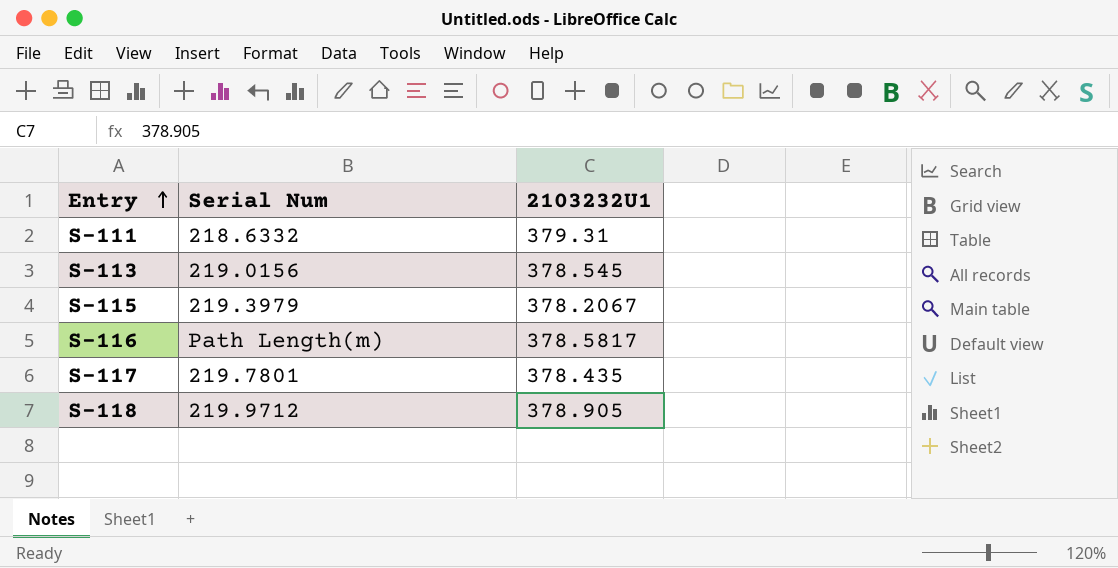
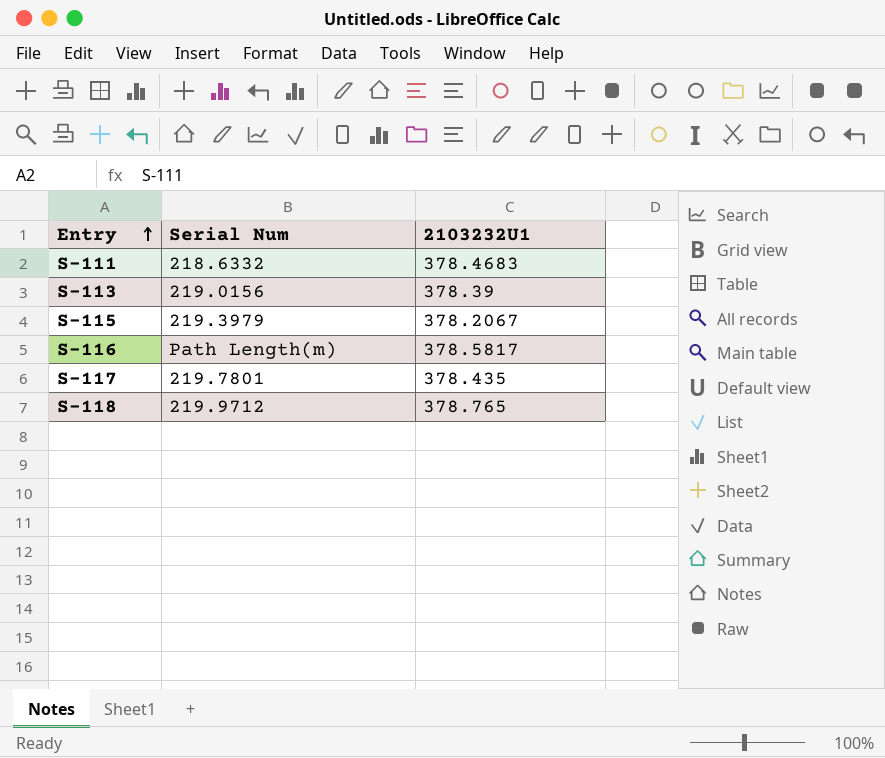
S-111 | 2103232U1: 379.31 -> 378.4683
S-113 | 2103232U1: 378.545 -> 378.39
S-118 | 2103232U1: 378.905 -> 378.765

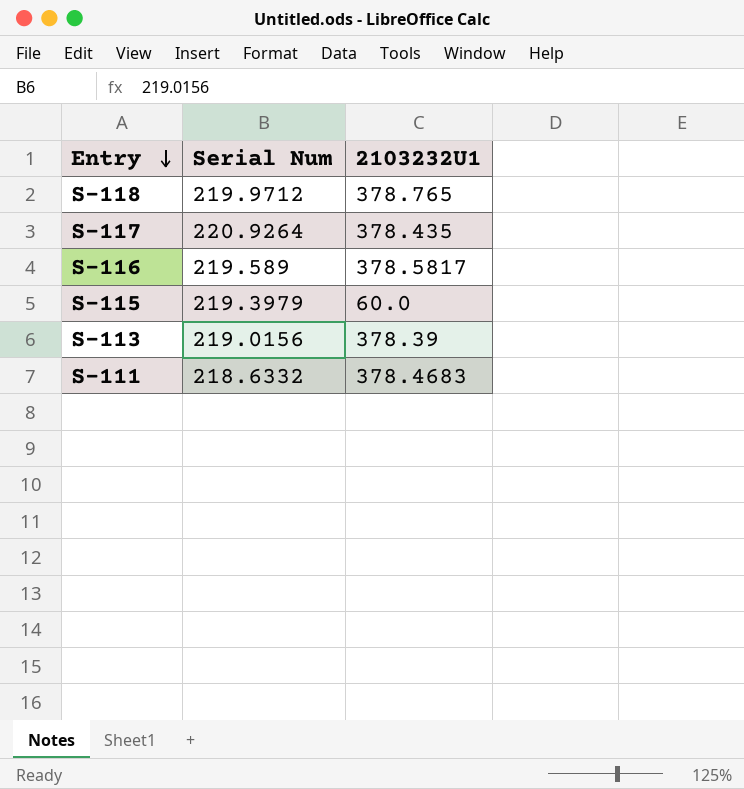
row order: Entry ascending -> Entry descending
S-117 | Serial Num: 219.7801 -> 220.9264
S-116 | Serial Num: Path Length(m) -> 219.589
S-115 | 2103232U1: 378.2067 -> 60.0

